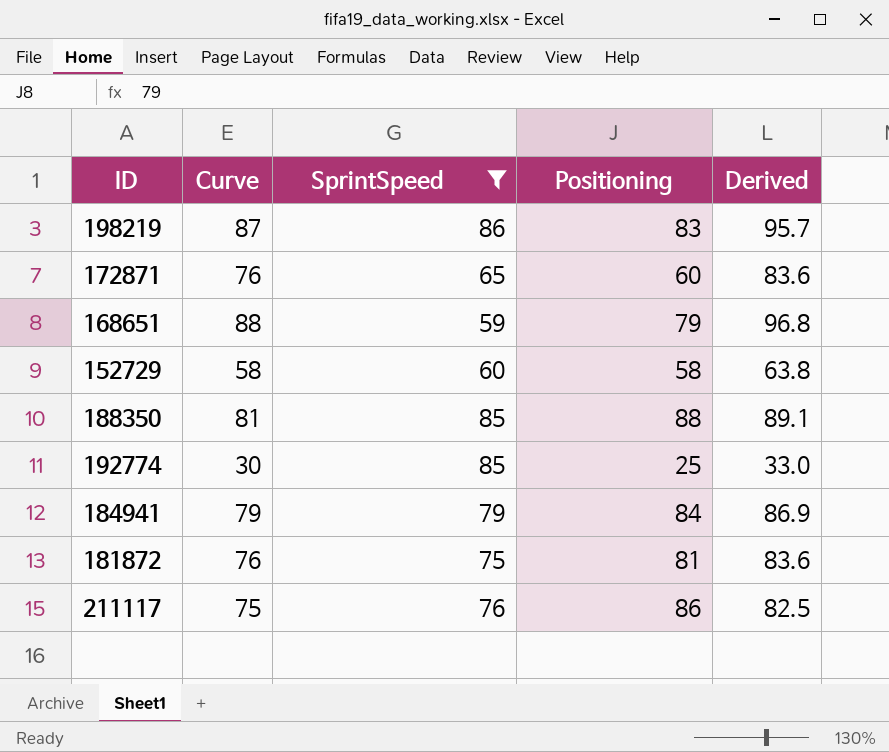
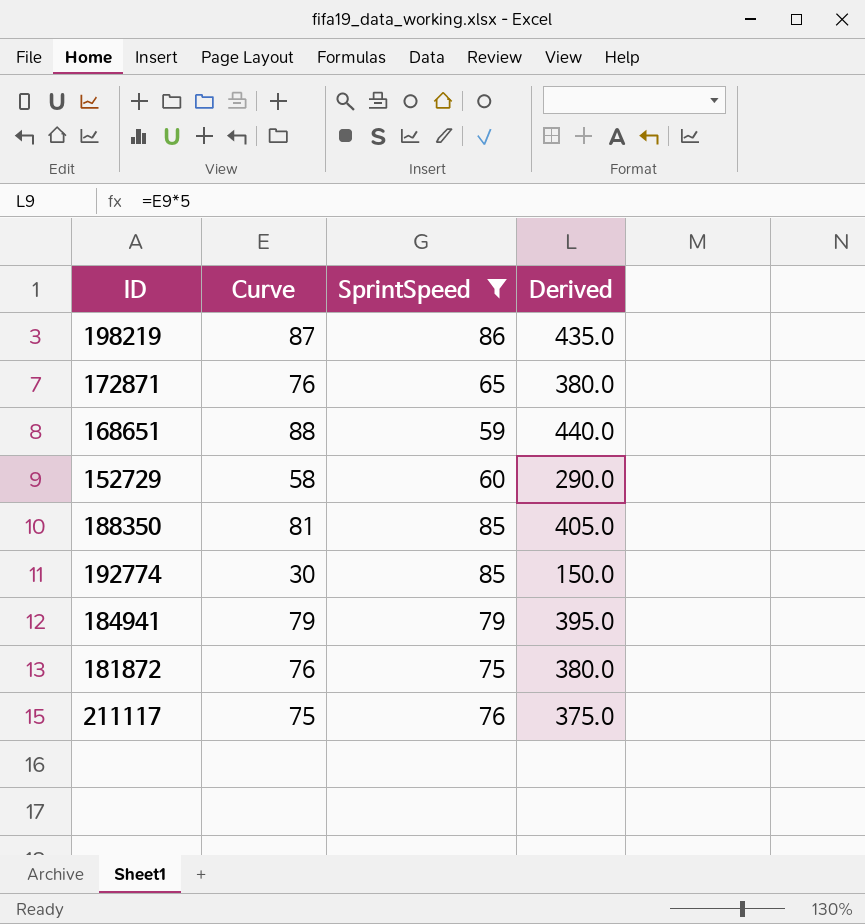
column Positioning | position: 4 -> none
column Derived | formula: [Curve] * 1.1 -> [Curve] * 5

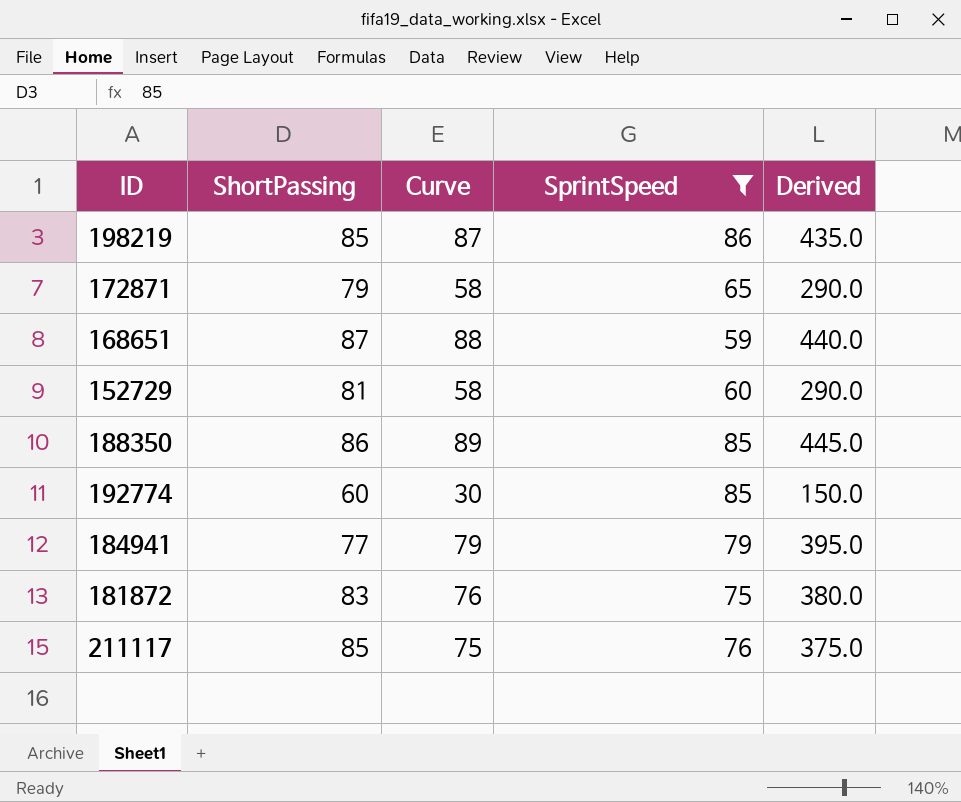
column ShortPassing | position: none -> 2
172871 | Curve: 76 -> 58
172871 | Derived: 380.0 -> 290.0
188350 | Curve: 81 -> 89
188350 | Derived: 405.0 -> 445.0

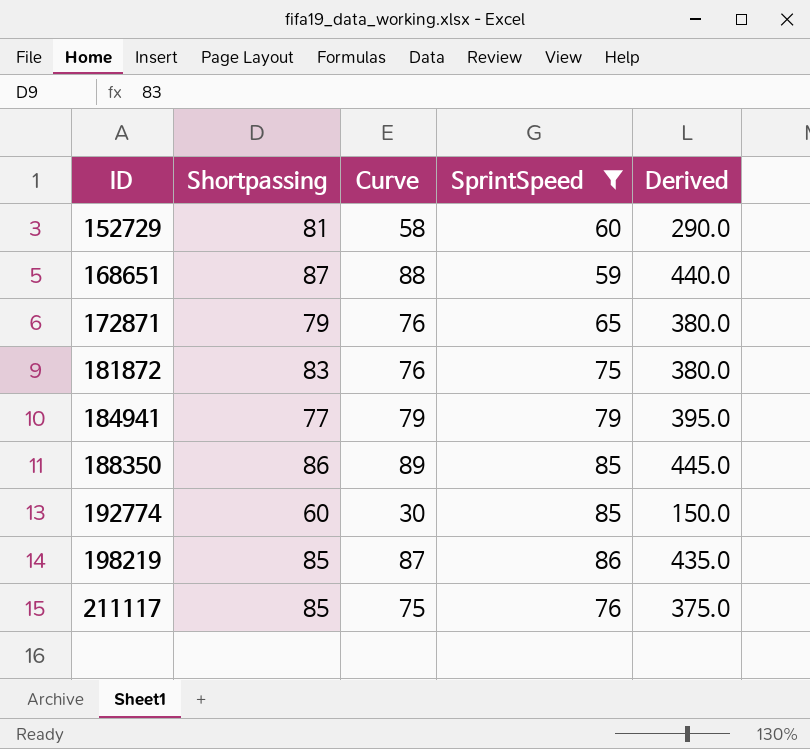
row order: none -> ID ascending
column name: ShortPassing -> Shortpassing
172871 | Curve: 58 -> 76
172871 | Derived: 290.0 -> 380.0

